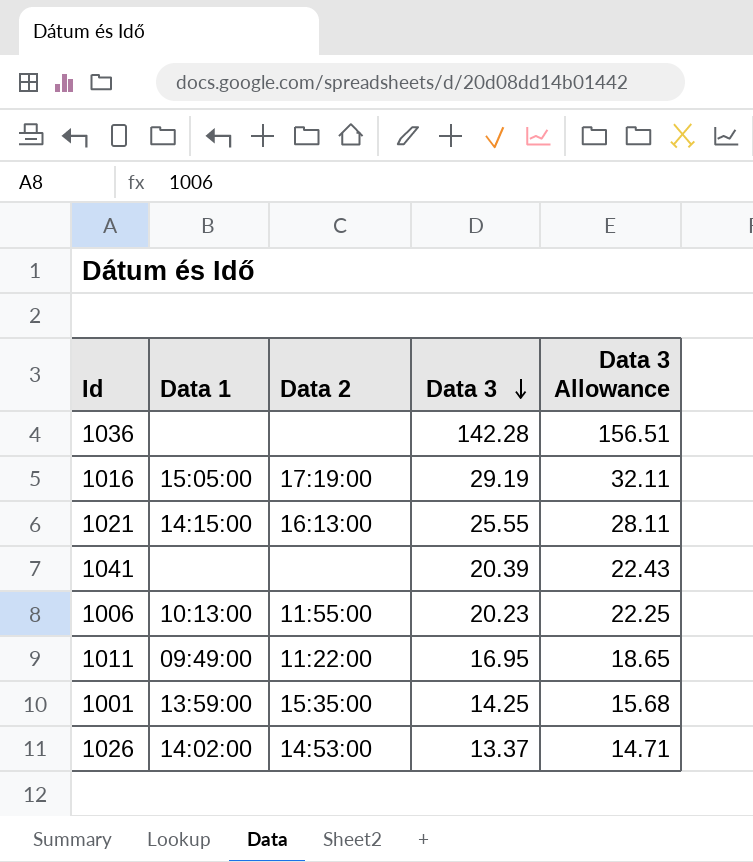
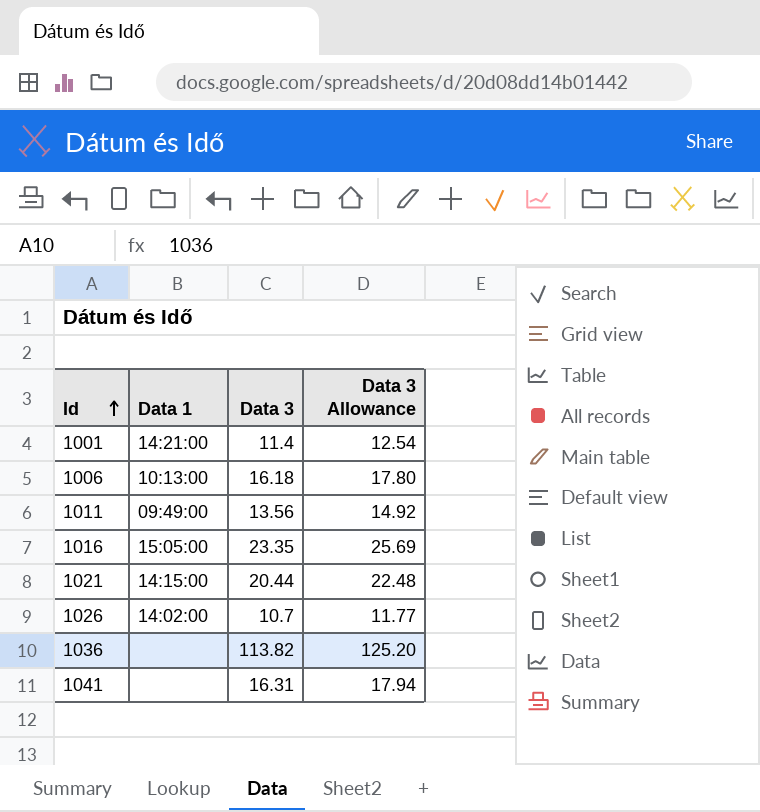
row order: Data 3 descending -> Id ascending
column Data 2 | position: 3 -> none
1001 | Data 1: 13:59:00 -> 14:21:00
1001 | Data 3: 14.25 -> 11.4
1001 | Data 3 Allowance: 15.68 -> 12.54
1006 | Data 3: 20.23 -> 16.18
1006 | Data 3 Allowance: 22.25 -> 17.80
1011 | Data 3: 16.95 -> 13.56
1011 | Data 3 Allowance: 18.65 -> 14.92
1016 | Data 3: 29.19 -> 23.35
1016 | Data 3 Allowance: 32.11 -> 25.69
1021 | Data 3: 25.55 -> 20.44
1021 | Data 3 Allowance: 28.11 -> 22.48
1026 | Data 3: 13.37 -> 10.7
1026 | Data 3 Allowance: 14.71 -> 11.77
1036 | Data 3: 142.28 -> 113.82
1036 | Data 3 Allowance: 156.51 -> 125.20
1041 | Data 3: 20.39 -> 16.31
1041 | Data 3 Allowance: 22.43 -> 17.94

